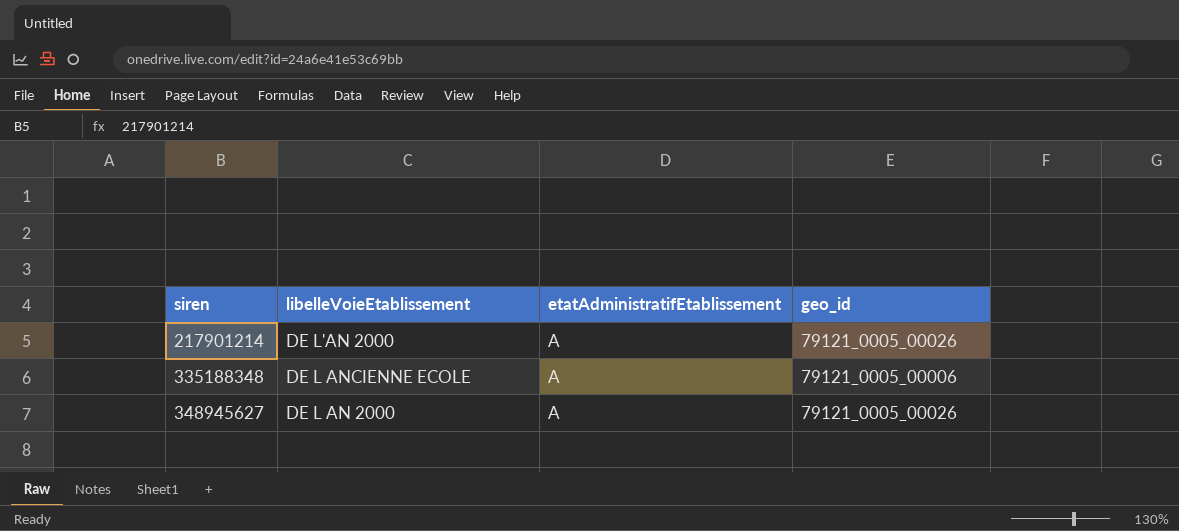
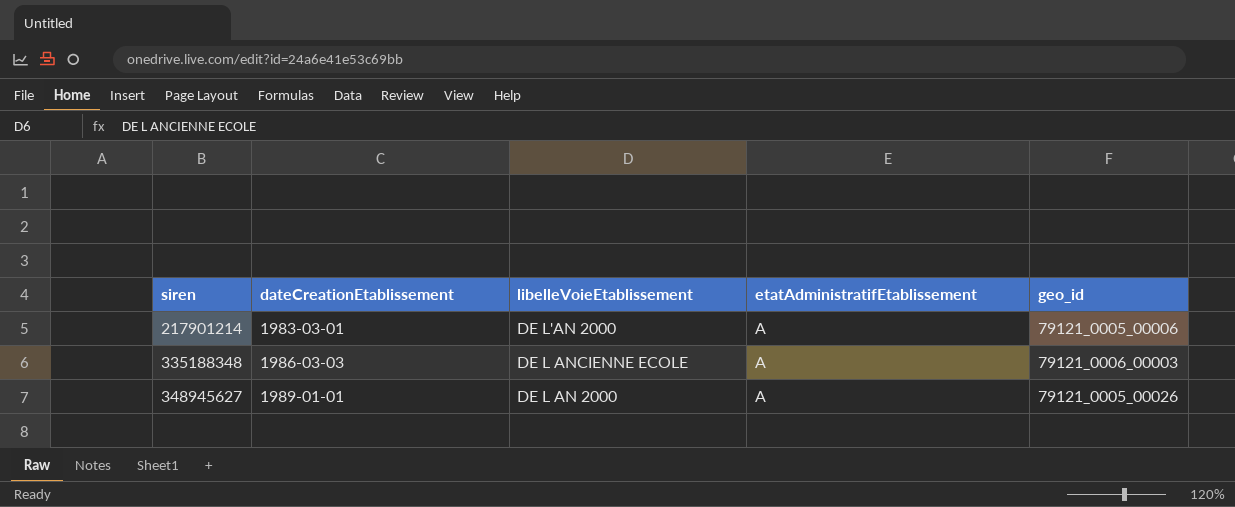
column dateCreationEtablissement | position: none -> 2
217901214 | geo_id: 79121_0005_00026 -> 79121_0005_00006
335188348 | geo_id: 79121_0005_00006 -> 79121_0006_00003

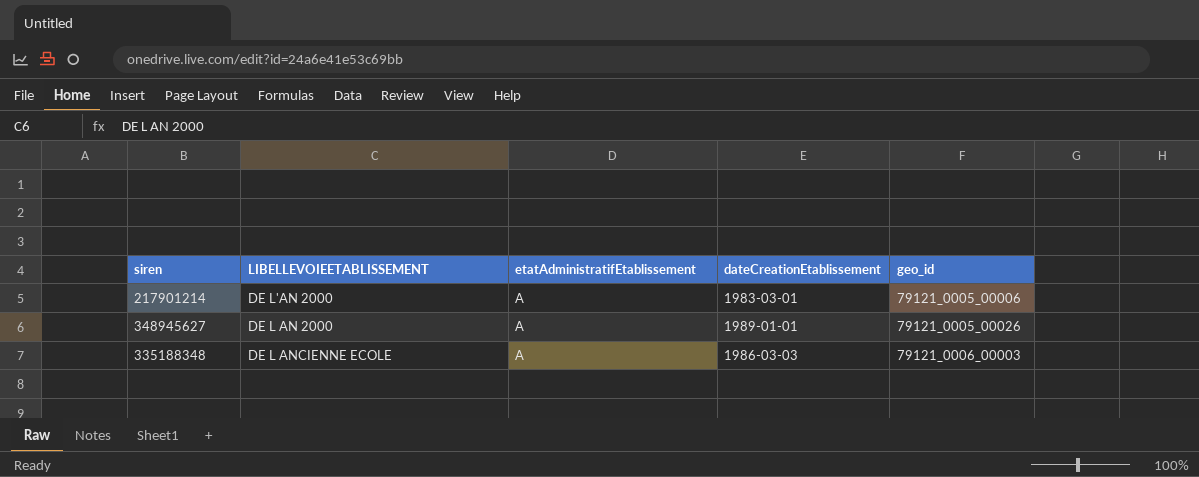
row order: siren ascending -> geo_id ascending
column name: libelleVoieEtablissement -> LIBELLEVOIEETABLISSEMENT
column dateCreationEtablissement | position: 2 -> 4

